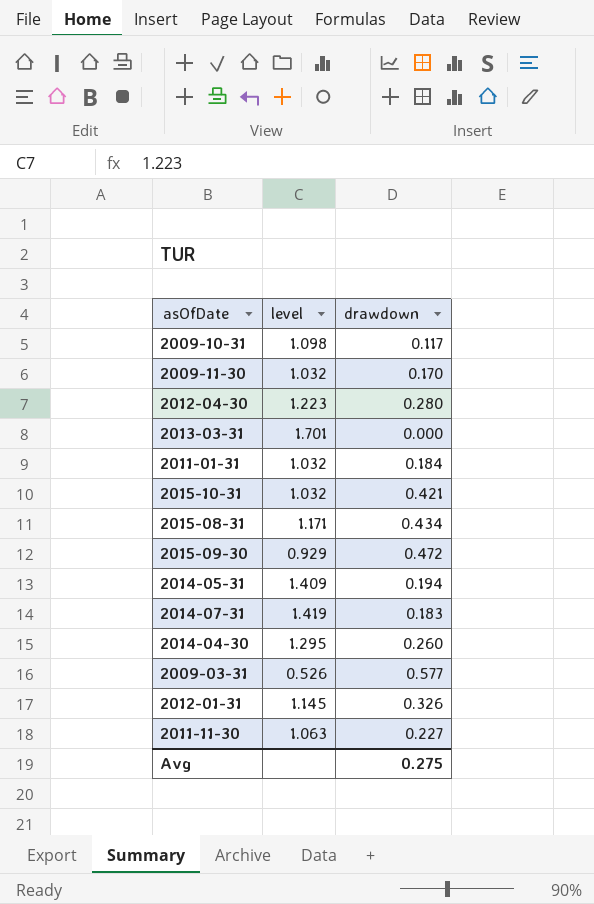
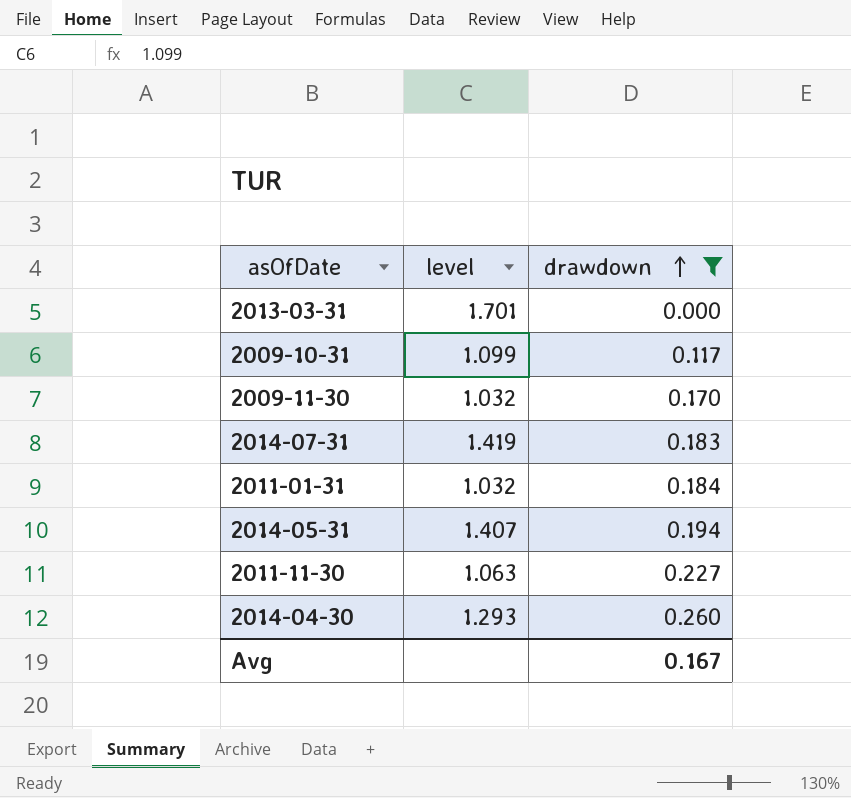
filter: none -> drawdown <= 0.260
row order: none -> drawdown ascending
2009-10-31 | level: 1.098 -> 1.099
2014-05-31 | level: 1.409 -> 1.407
2014-04-30 | level: 1.295 -> 1.293
Avg | drawdown: 0.275 -> 0.167

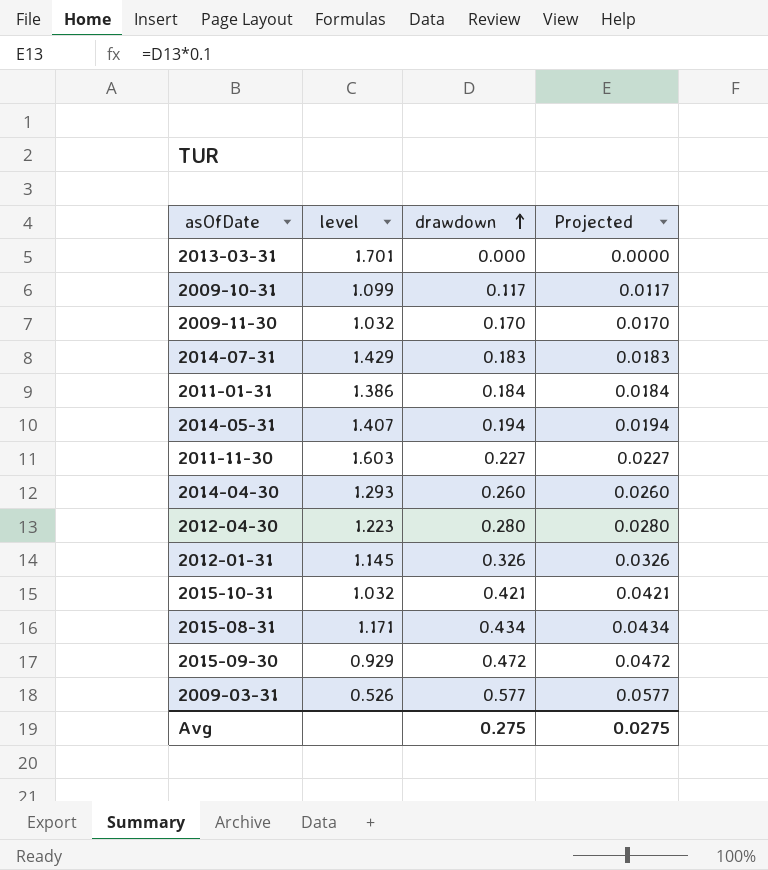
filter: drawdown <= 0.260 -> none
column Projected | formula: none -> [drawdown] * 0.1
2014-07-31 | level: 1.419 -> 1.429
2011-01-31 | level: 1.032 -> 1.386
2011-11-30 | level: 1.063 -> 1.603
Avg | drawdown: 0.167 -> 0.275

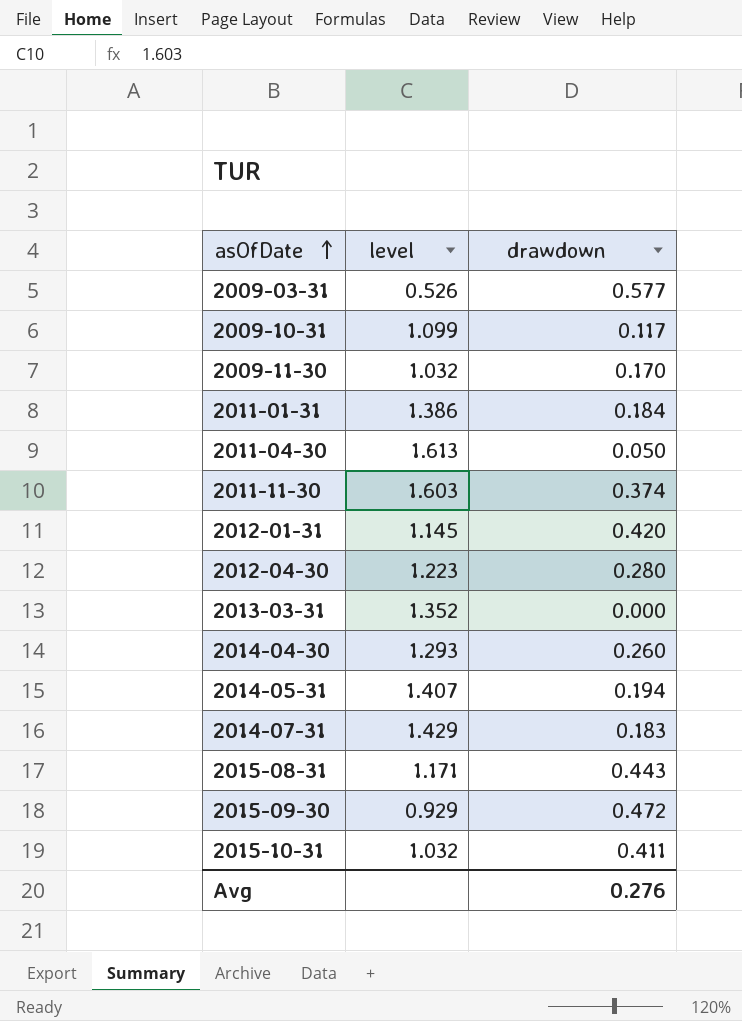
row order: drawdown ascending -> asOfDate ascending
column Projected | formula: [drawdown] * 0.1 -> none
row 2011-04-30: none -> 1.613 | 0.050
2011-11-30 | drawdown: 0.227 -> 0.374
2012-01-31 | drawdown: 0.326 -> 0.420
2013-03-31 | level: 1.701 -> 1.352
2015-08-31 | drawdown: 0.434 -> 0.443
2015-10-31 | drawdown: 0.421 -> 0.411
Avg | drawdown: 0.275 -> 0.276

